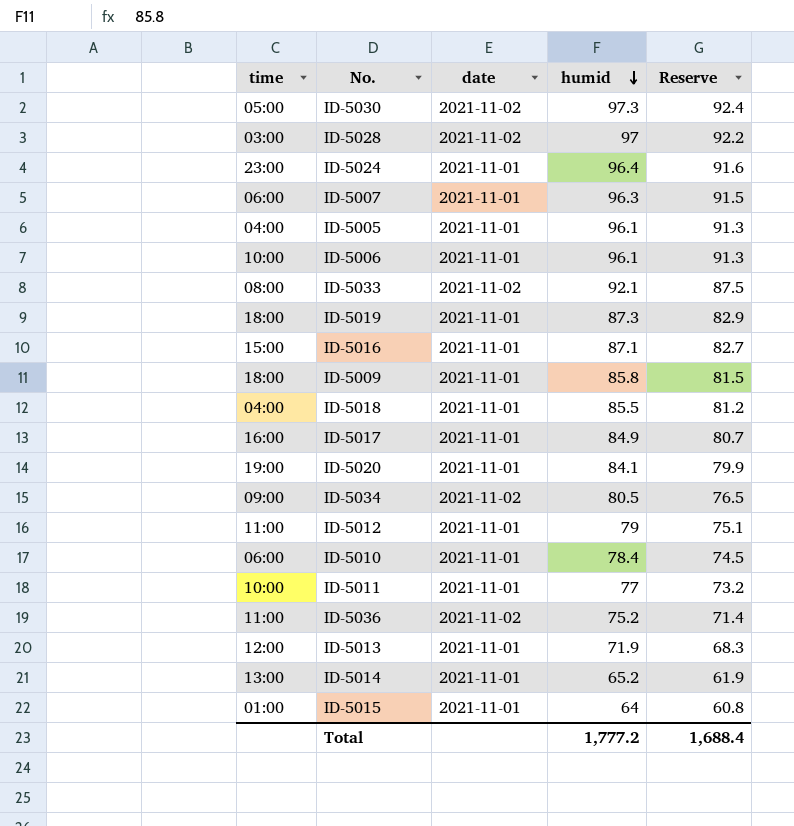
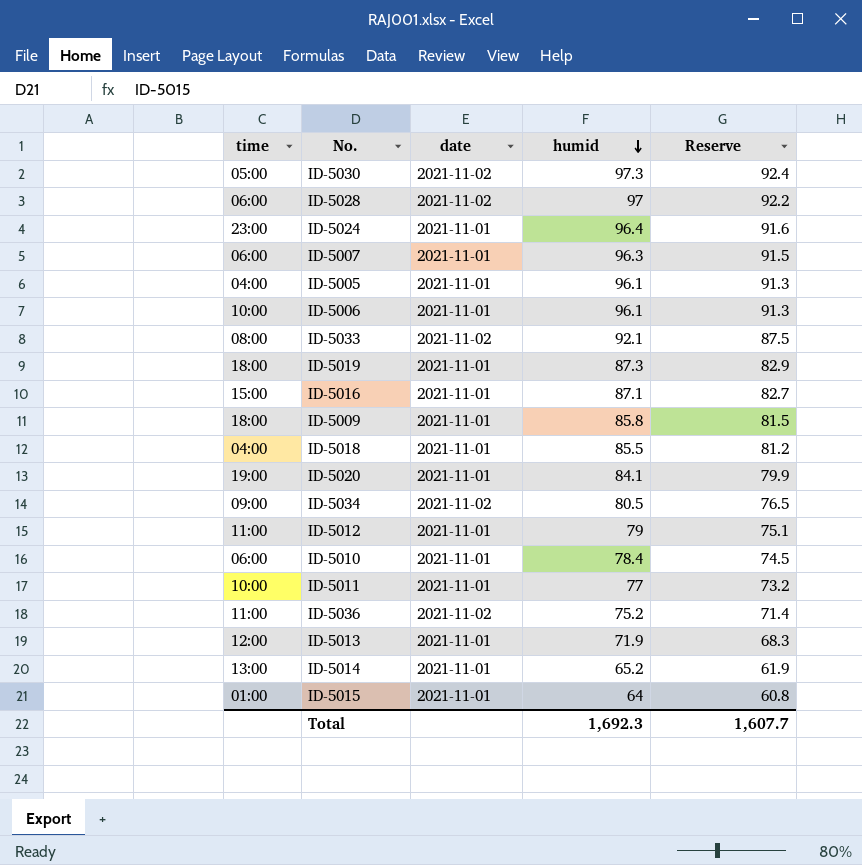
row ID-5017: 16:00 | 2021-11-01 | 84.9 | 80.7 -> none
ID-5028 | time: 03:00 -> 06:00
Total | humid: 1,777.2 -> 1,692.3
Total | Reserve: 1,688.4 -> 1,607.7

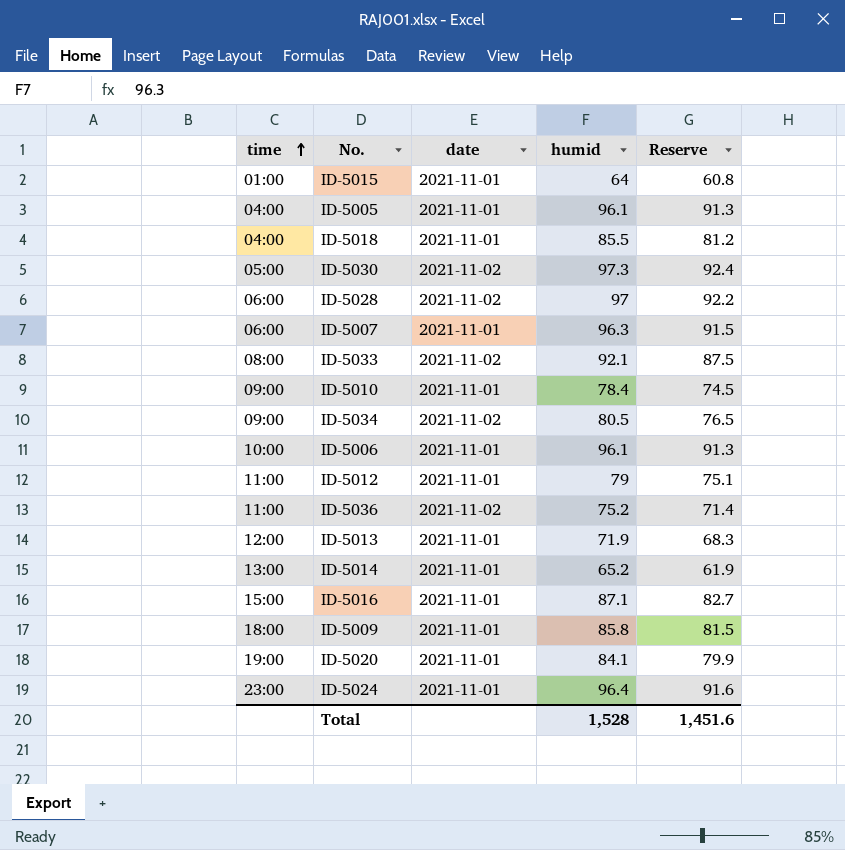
row order: humid descending -> time ascending
row ID-5019: 18:00 | 2021-11-01 | 87.3 | 82.9 -> none
row ID-5011: 10:00 | 2021-11-01 | 77 | 73.2 -> none
ID-5010 | time: 06:00 -> 09:00
Total | humid: 1,692.3 -> 1,528
Total | Reserve: 1,607.7 -> 1,451.6

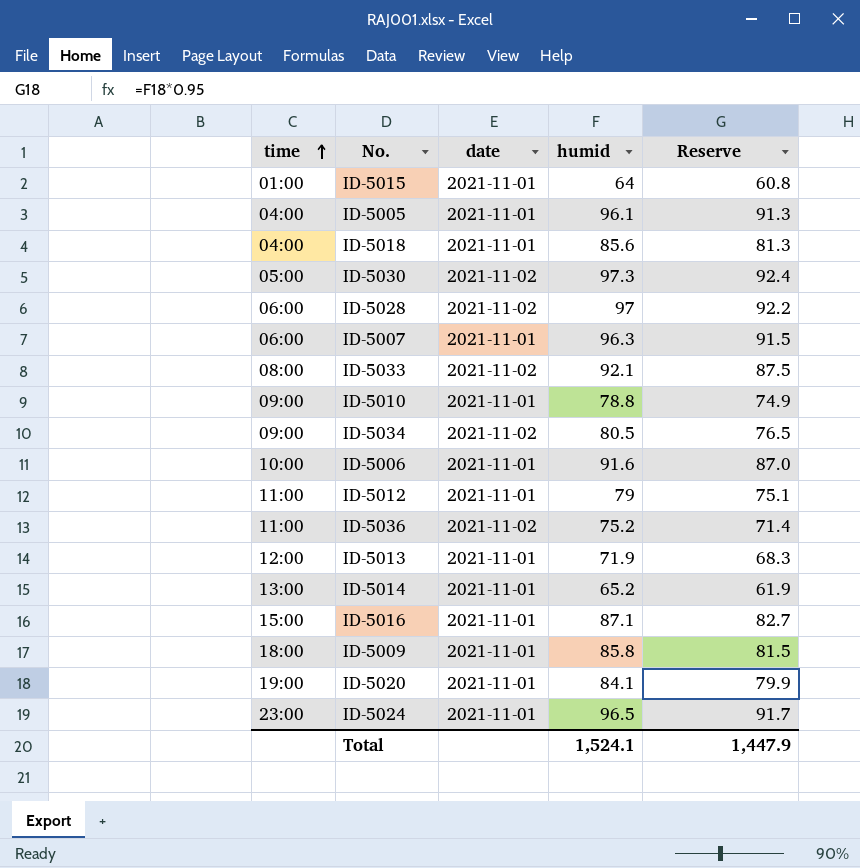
ID-5018 | humid: 85.5 -> 85.6
ID-5018 | Reserve: 81.2 -> 81.3
ID-5010 | humid: 78.4 -> 78.8
ID-5010 | Reserve: 74.5 -> 74.9
ID-5006 | humid: 96.1 -> 91.6
ID-5006 | Reserve: 91.3 -> 87.0
ID-5024 | humid: 96.4 -> 96.5
ID-5024 | Reserve: 91.6 -> 91.7
Total | humid: 1,528 -> 1,524.1
Total | Reserve: 1,451.6 -> 1,447.9

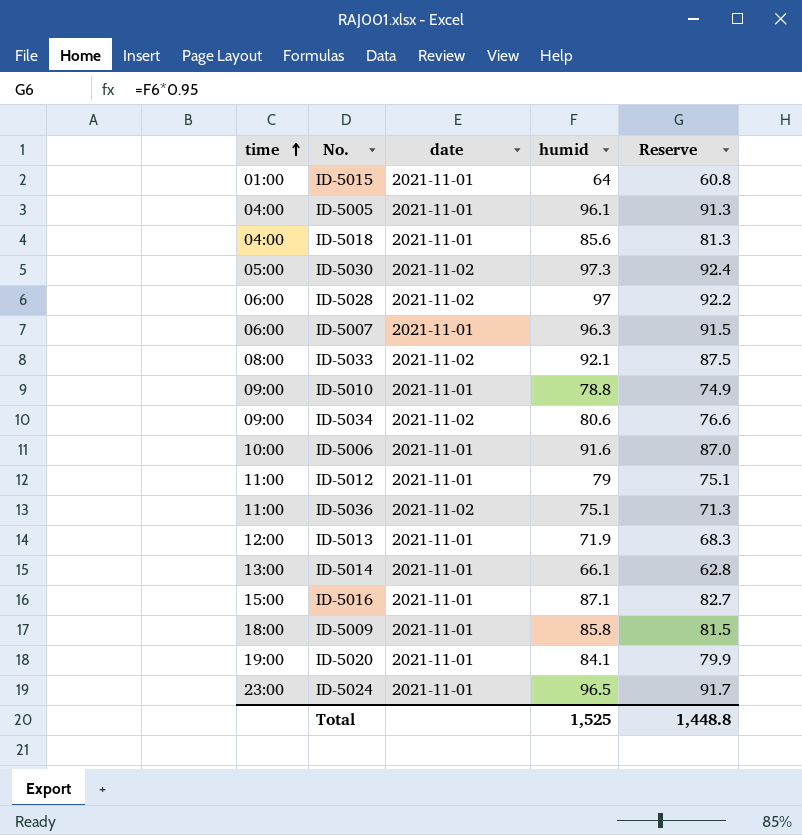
ID-5034 | humid: 80.5 -> 80.6
ID-5034 | Reserve: 76.5 -> 76.6
ID-5036 | humid: 75.2 -> 75.1
ID-5036 | Reserve: 71.4 -> 71.3
ID-5014 | humid: 65.2 -> 66.1
ID-5014 | Reserve: 61.9 -> 62.8
Total | humid: 1,524.1 -> 1,525
Total | Reserve: 1,447.9 -> 1,448.8

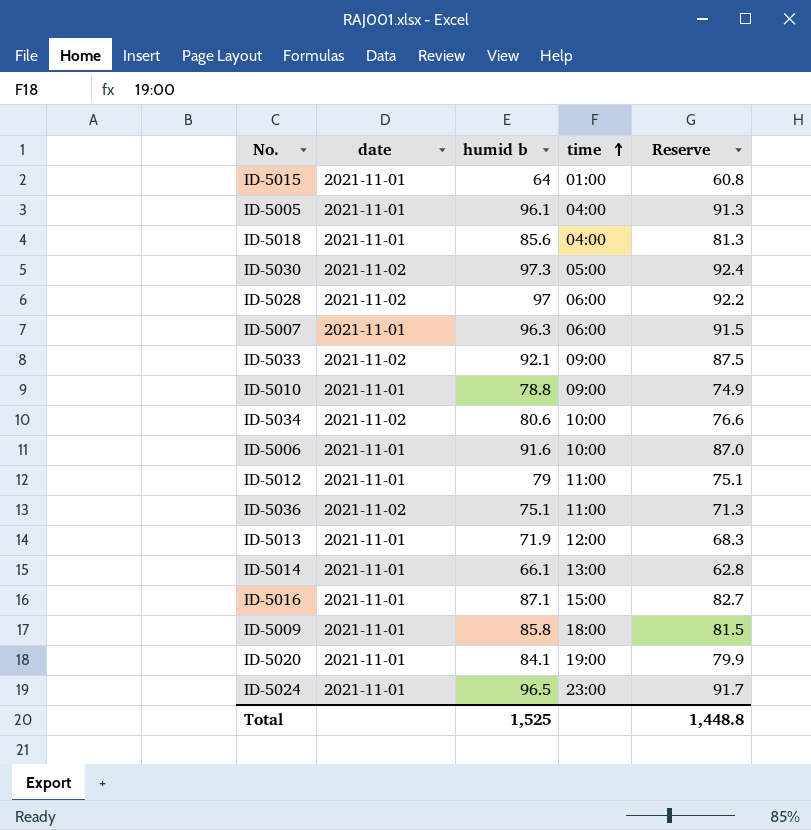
column name: humid -> humid b
column time | position: 1 -> 4
ID-5033 | time: 08:00 -> 09:00
ID-5034 | time: 09:00 -> 10:00

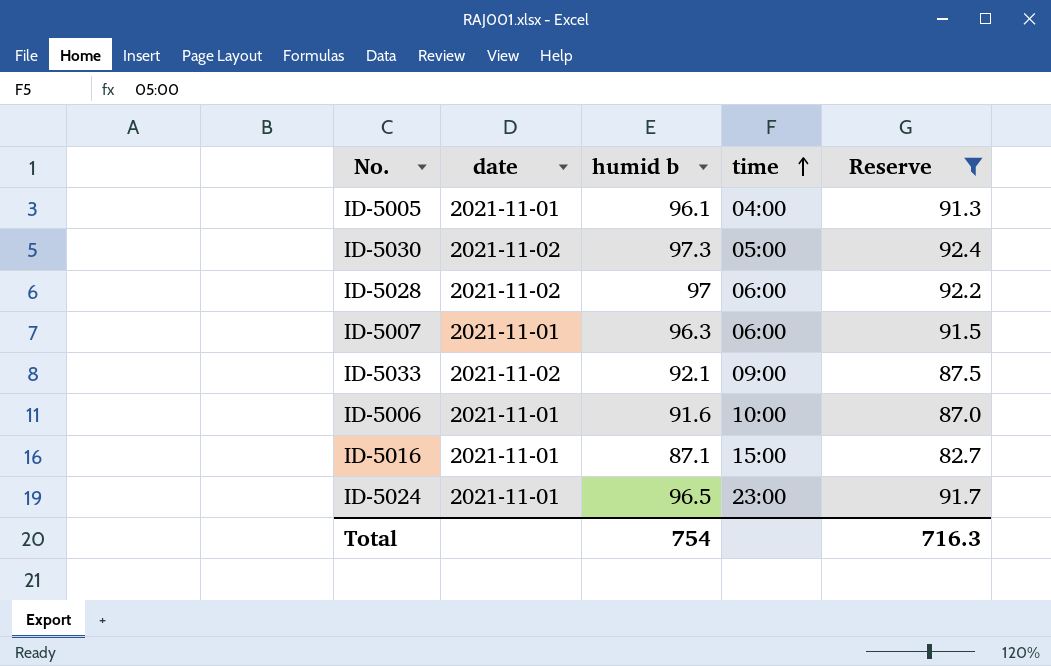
filter: none -> Reserve >= 82.7
Total | humid b: 1,525 -> 754
Total | Reserve: 1,448.8 -> 716.3

